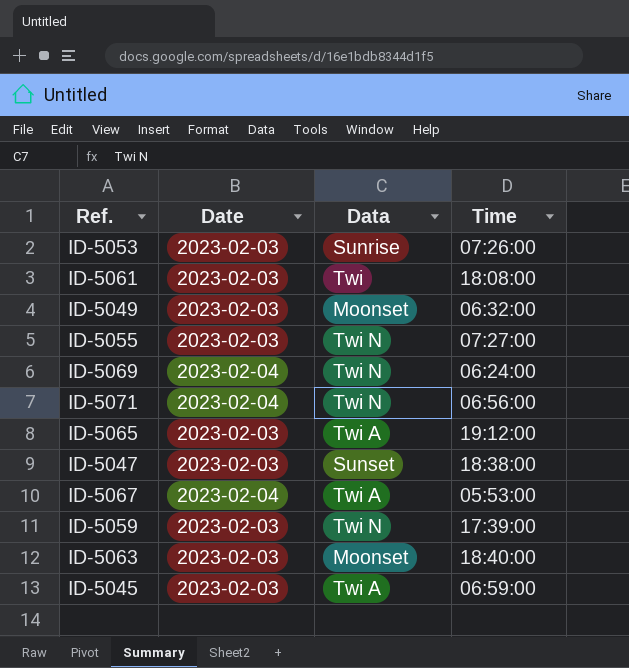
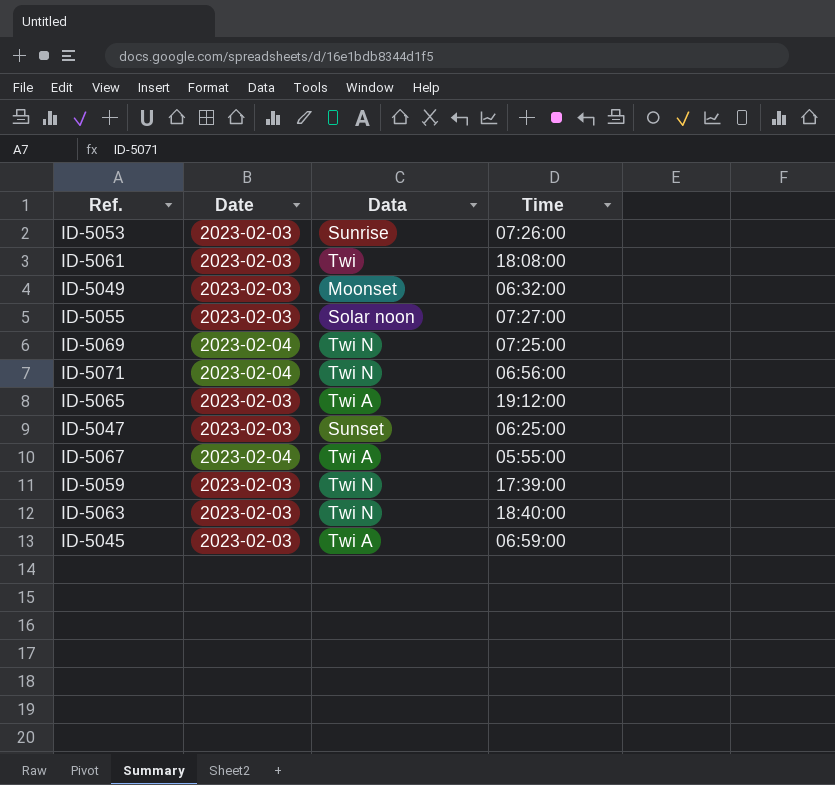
ID-5055 | Data: Twi N -> Solar noon
ID-5069 | Time: 06:24:00 -> 07:25:00
ID-5047 | Time: 18:38:00 -> 06:25:00
ID-5067 | Time: 05:53:00 -> 05:55:00
ID-5063 | Data: Moonset -> Twi N

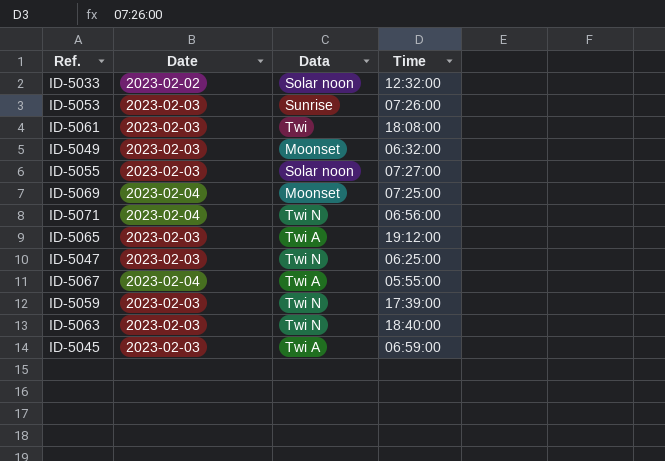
row ID-5033: none -> 2023-02-02 | Solar noon | 12:32:00
ID-5069 | Data: Twi N -> Moonset
ID-5047 | Data: Sunset -> Twi N

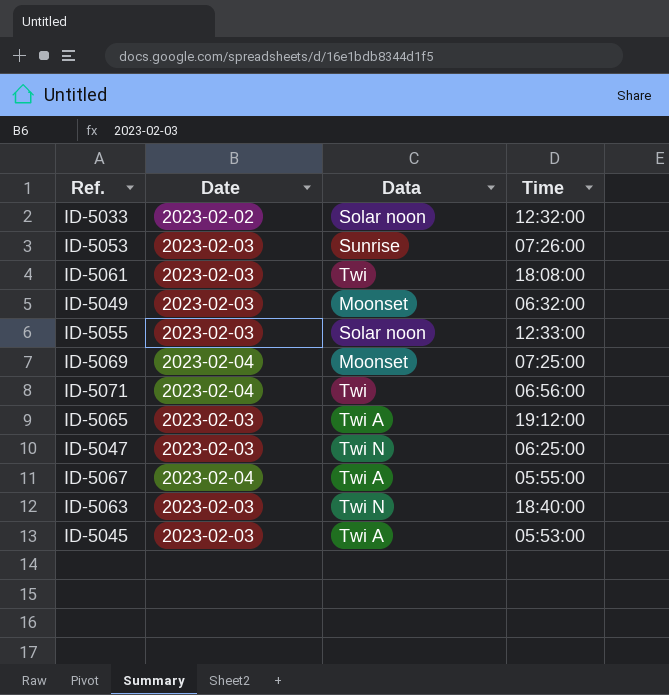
row ID-5059: 2023-02-03 | Twi N | 17:39:00 -> none
ID-5055 | Time: 07:27:00 -> 12:33:00
ID-5071 | Data: Twi N -> Twi
ID-5045 | Time: 06:59:00 -> 05:53:00

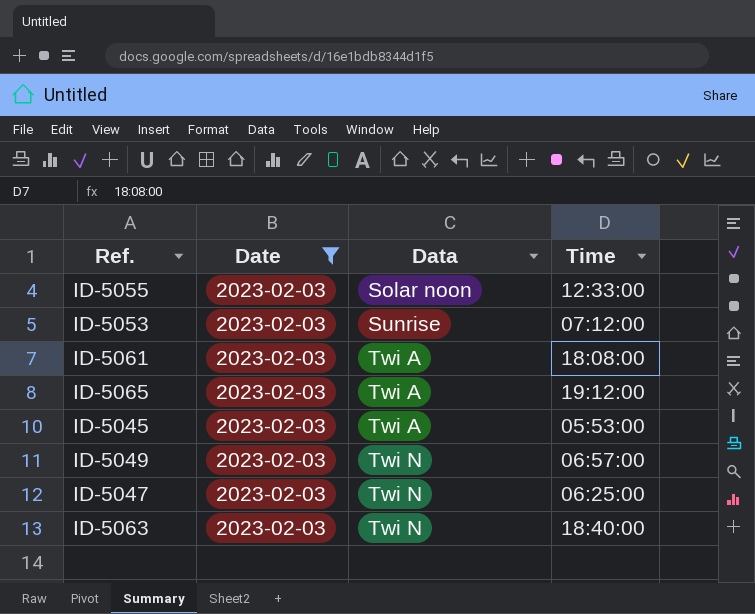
filter: none -> Date = 2023-02-03
row order: none -> Data ascending
ID-5053 | Time: 07:26:00 -> 07:12:00
ID-5061 | Data: Twi -> Twi A
ID-5049 | Data: Moonset -> Twi N
ID-5049 | Time: 06:32:00 -> 06:57:00

